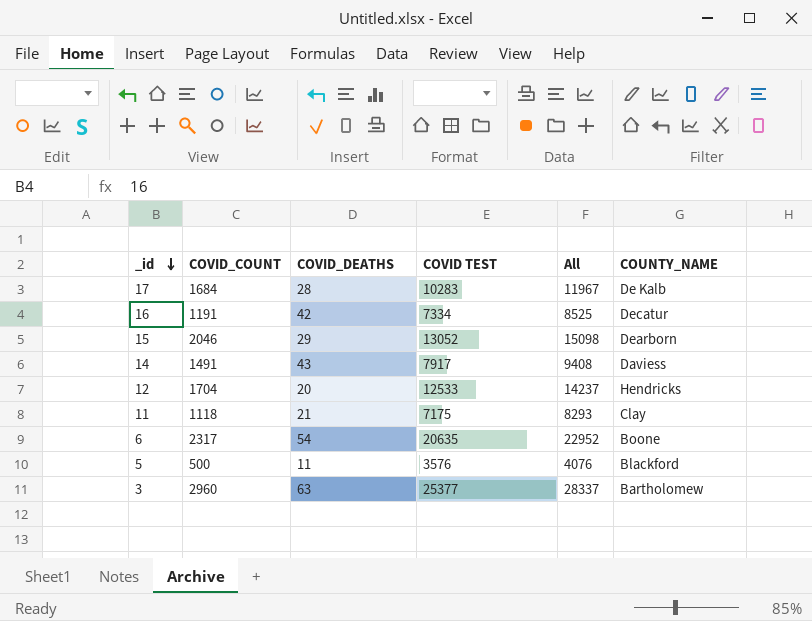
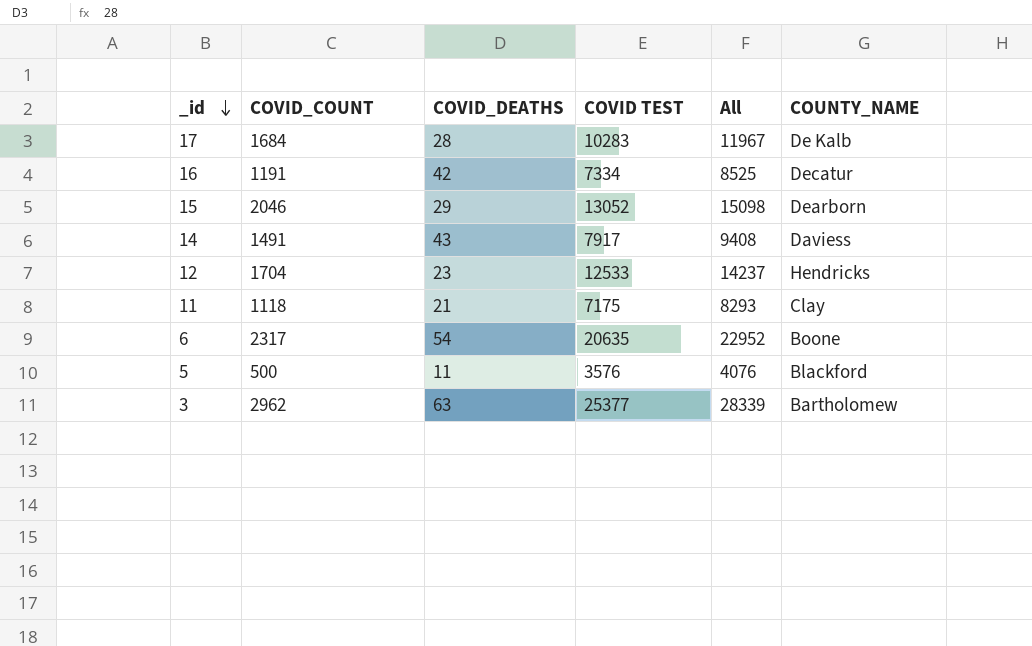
12 | COVID_DEATHS: 20 -> 23
3 | COVID_COUNT: 2960 -> 2962
3 | All: 28337 -> 28339

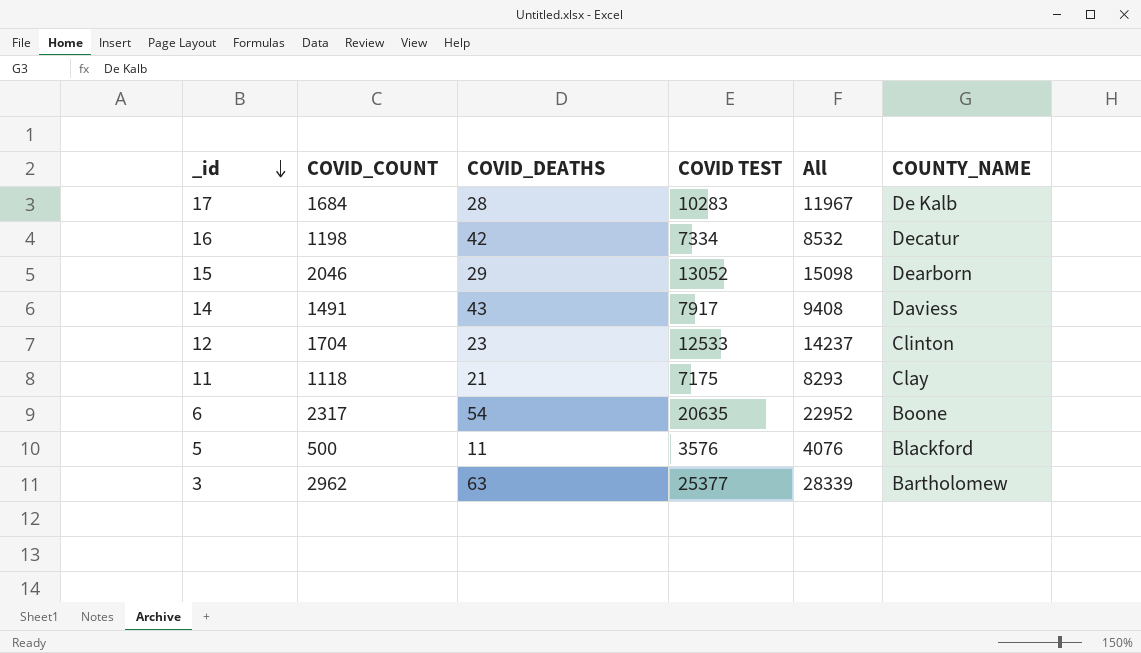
16 | COVID_COUNT: 1191 -> 1198
16 | All: 8525 -> 8532
12 | COUNTY_NAME: Hendricks -> Clinton

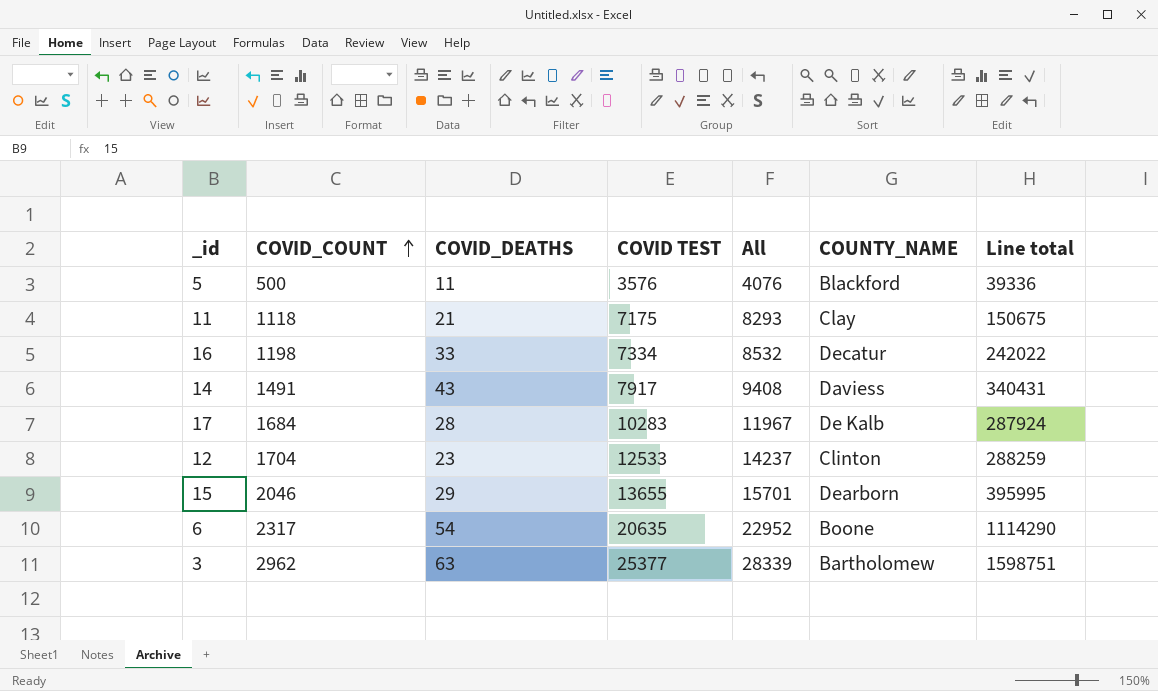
row order: _id descending -> COVID_COUNT ascending
column Line total | formula: none -> [COVID_DEATHS] * [COVID TEST]
16 | COVID_DEATHS: 42 -> 33
15 | COVID TEST: 13052 -> 13655
15 | All: 15098 -> 15701

